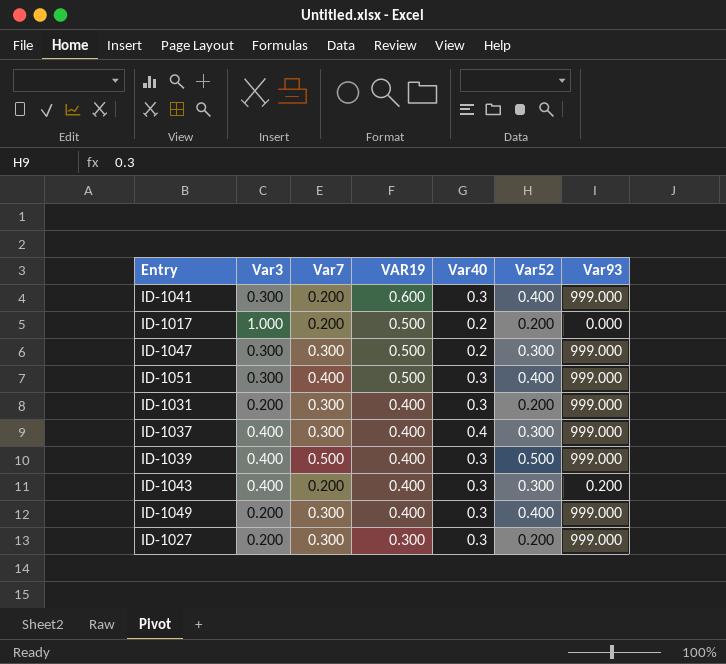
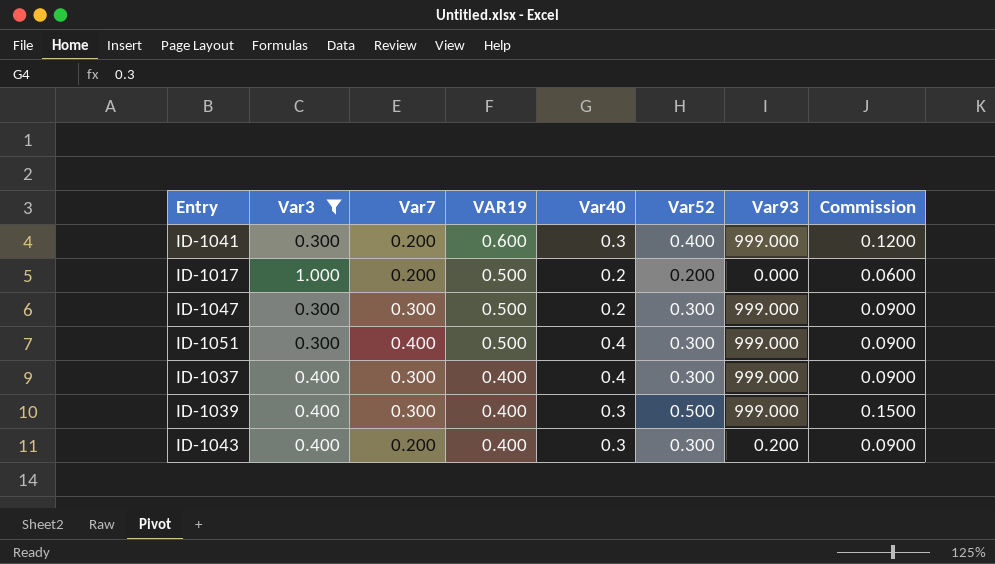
filter: none -> Var3 != 0.200
column Commission | formula: none -> [Var52] * 0.3
ID-1051 | Var40: 0.3 -> 0.4
ID-1051 | Var52: 0.400 -> 0.300
ID-1039 | Var7: 0.500 -> 0.300

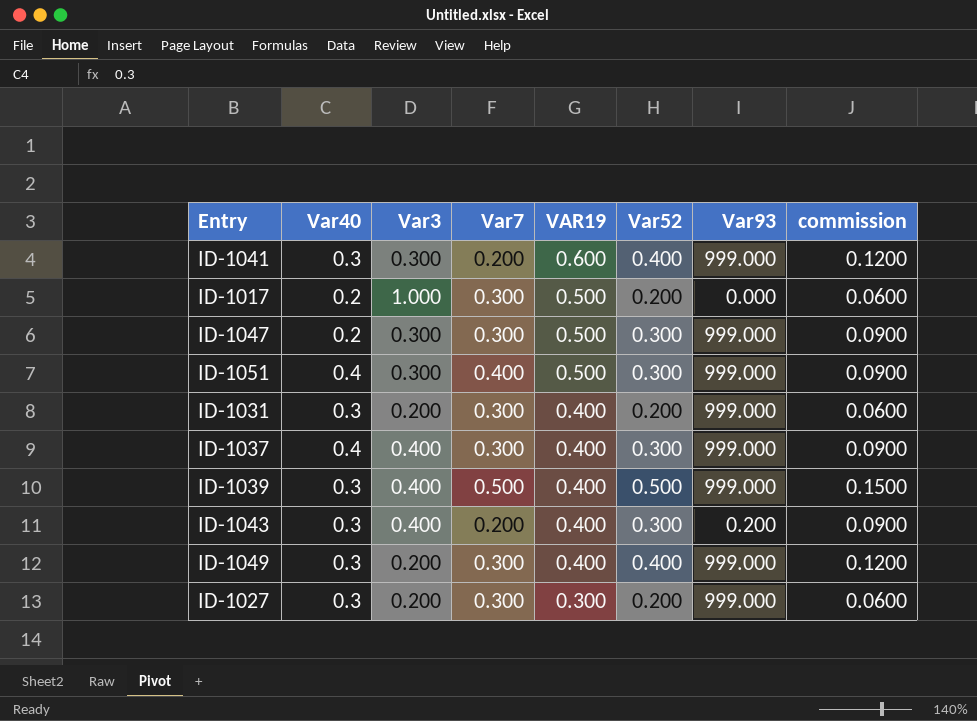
filter: Var3 != 0.200 -> none
column Var40 | position: 5 -> 2
column name: Commission -> commission
ID-1017 | Var7: 0.200 -> 0.300
ID-1039 | Var7: 0.300 -> 0.500

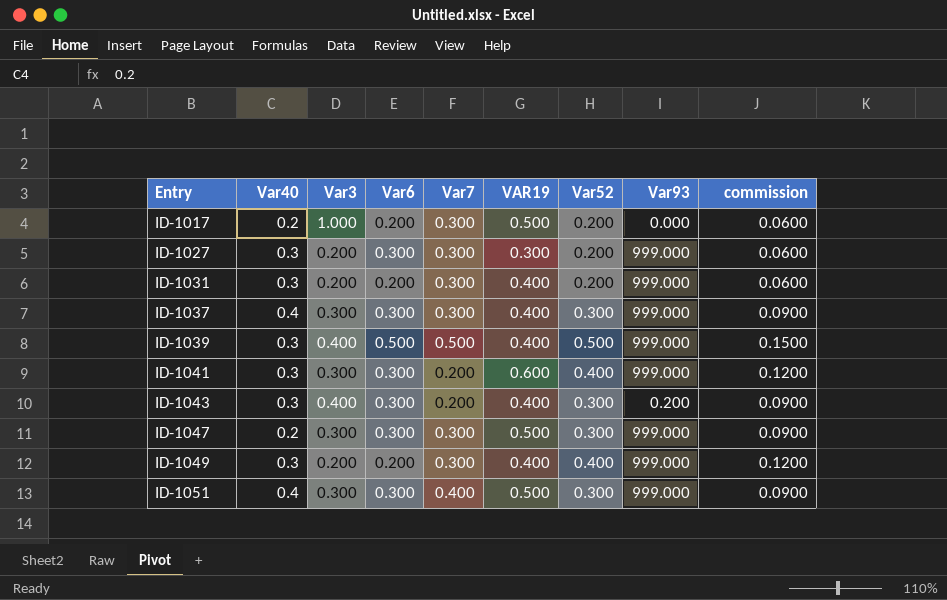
row order: VAR19 descending -> Entry ascending
column Var6 | position: none -> 4
ID-1037 | Var3: 0.400 -> 0.300

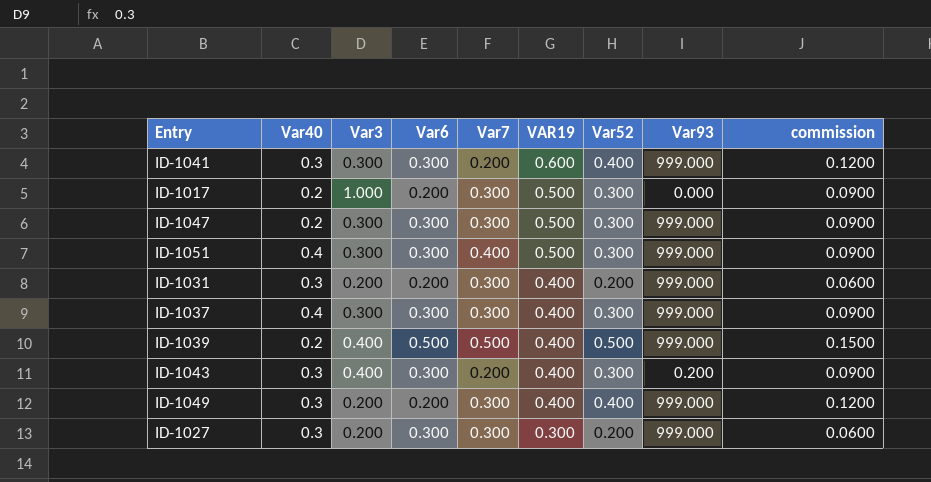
row order: Entry ascending -> VAR19 descending
ID-1017 | Var52: 0.200 -> 0.300
ID-1017 | commission: 0.0600 -> 0.0900
ID-1039 | Var40: 0.3 -> 0.2

